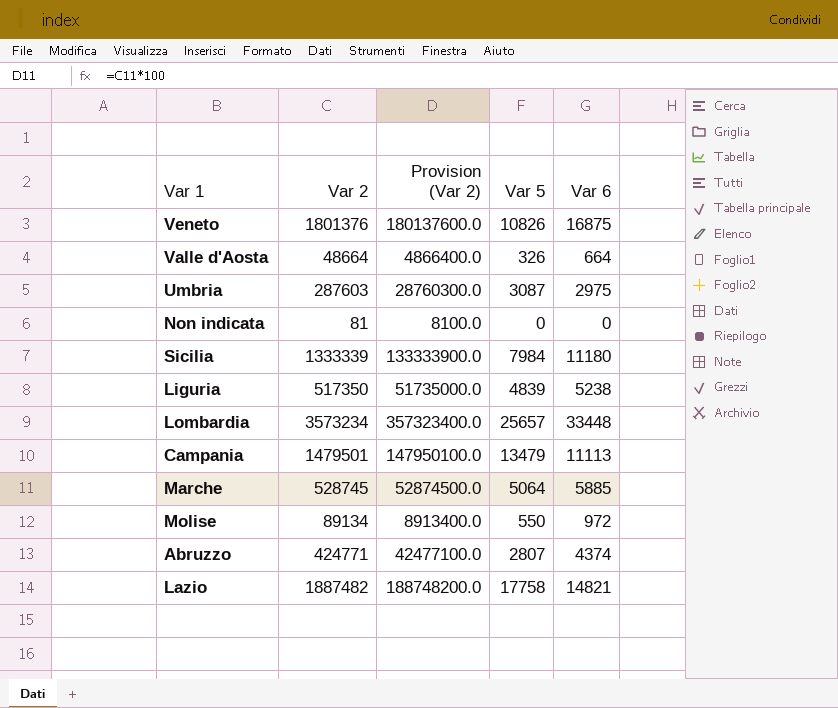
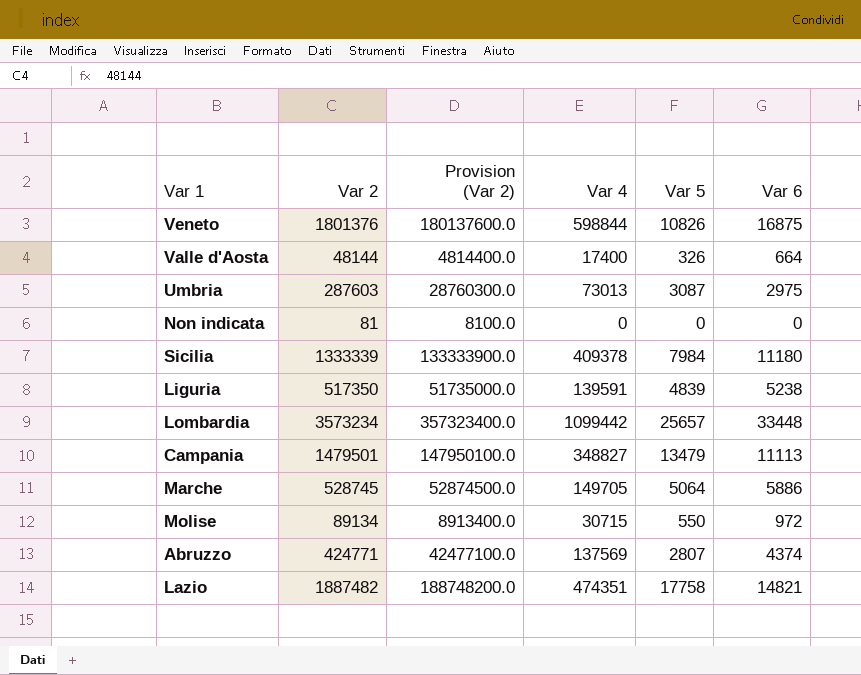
column Var 4 | position: none -> 4
Valle d'Aosta | Var 2: 48664 -> 48144
Valle d'Aosta | Provision (Var 2): 4866400.0 -> 4814400.0
Marche | Var 6: 5885 -> 5886

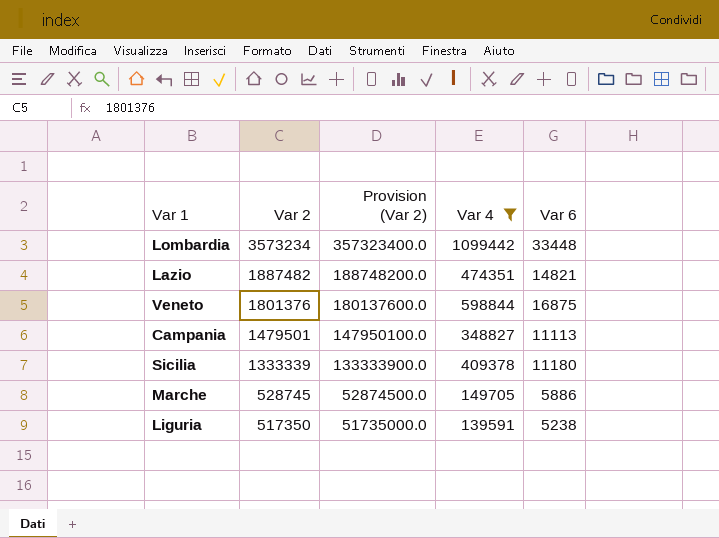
filter: none -> Var 4 >= 139591
row order: none -> Var 2 descending
column Var 5 | position: 5 -> none

